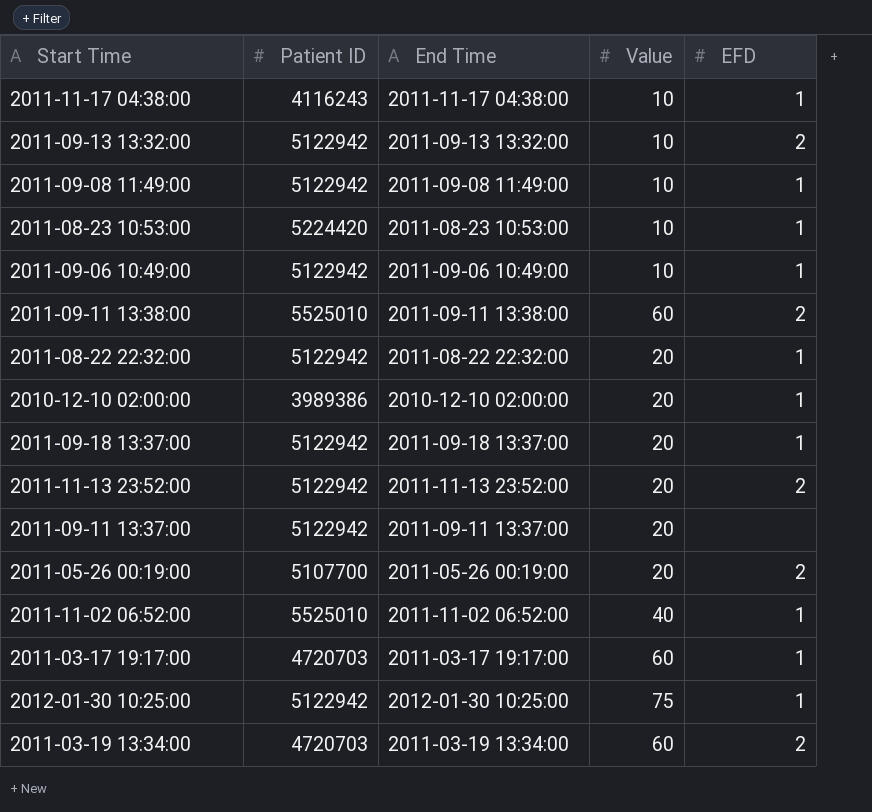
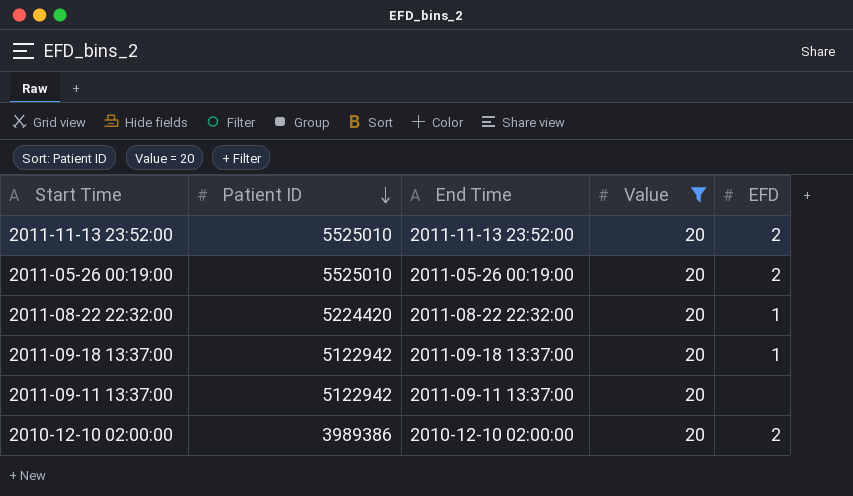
filter: none -> Value = 20
row order: none -> Patient ID descending
2011-11-13 23:52:00 | Patient ID: 5122942 -> 5525010
2011-05-26 00:19:00 | Patient ID: 5107700 -> 5525010
2011-08-22 22:32:00 | Patient ID: 5122942 -> 5224420
2010-12-10 02:00:00 | EFD: 1 -> 2

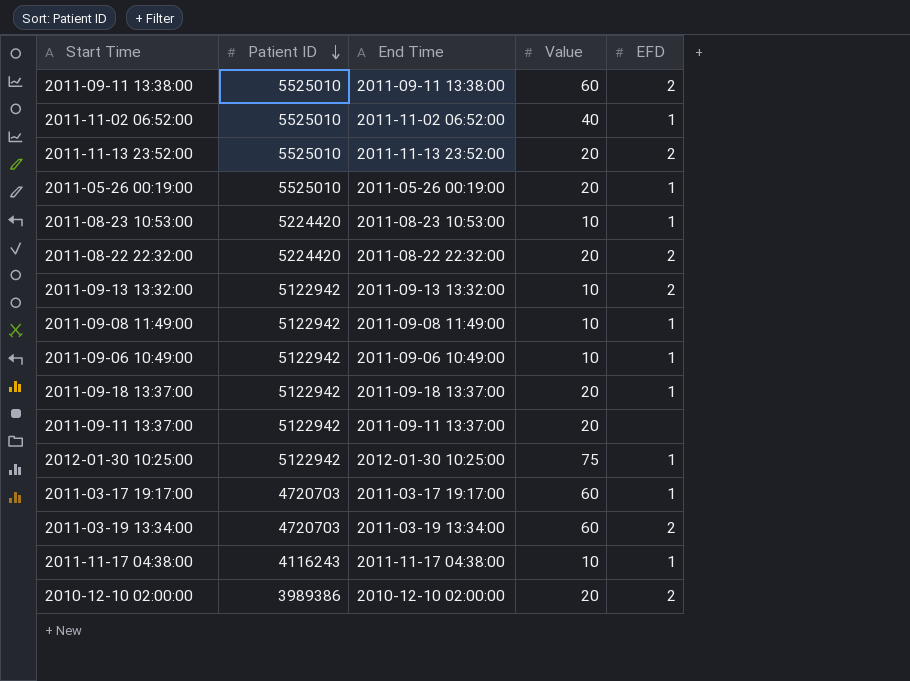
filter: Value = 20 -> none
2011-05-26 00:19:00 | EFD: 2 -> 1
2011-08-22 22:32:00 | EFD: 1 -> 2

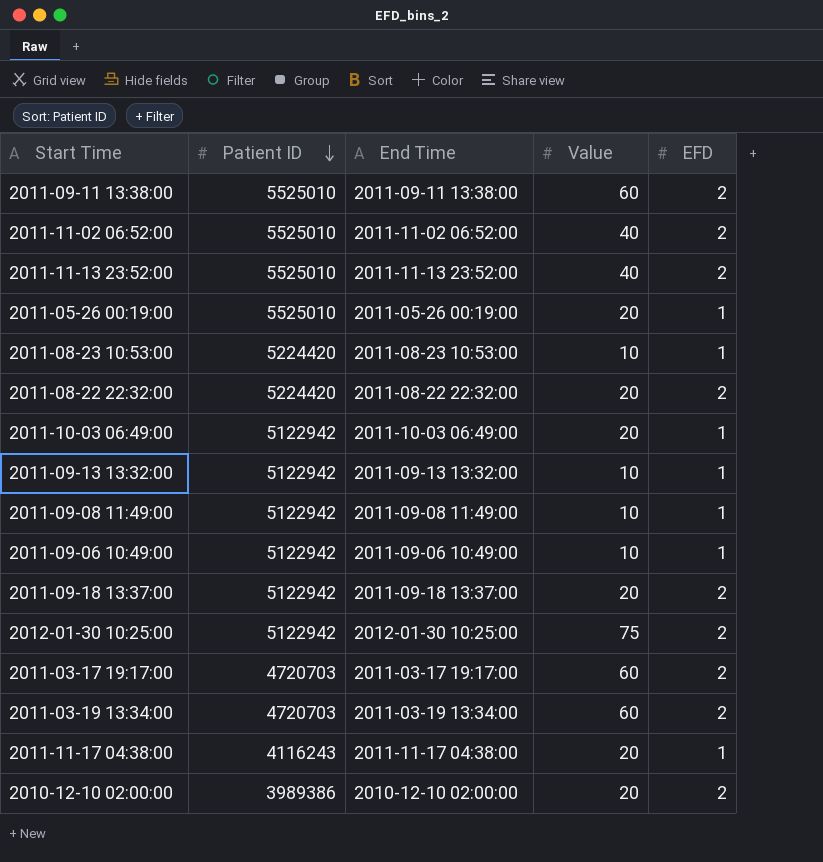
row 2011-09-11 13:37:00: 5122942 | 2011-09-11 13:37:00 | 20 | none -> none
2011-11-02 06:52:00 | EFD: 1 -> 2
2011-11-13 23:52:00 | Value: 20 -> 40
row 2011-10-03 06:49:00: none -> 5122942 | 2011-10-03 06:49:00 | 20 | 1
2011-09-13 13:32:00 | EFD: 2 -> 1
2011-09-18 13:37:00 | EFD: 1 -> 2
2012-01-30 10:25:00 | EFD: 1 -> 2
2011-03-17 19:17:00 | EFD: 1 -> 2
2011-11-17 04:38:00 | Value: 10 -> 20

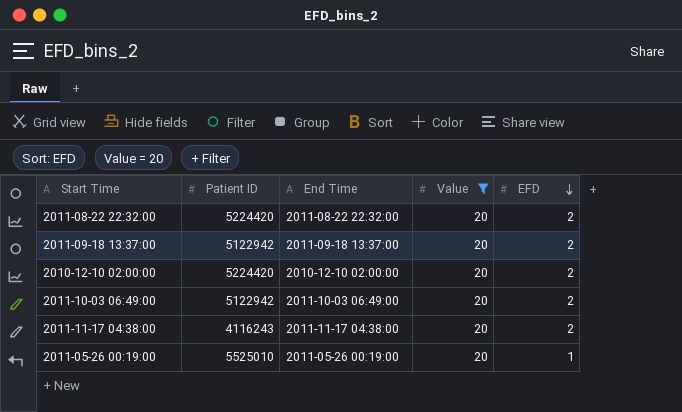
filter: none -> Value = 20
row order: Patient ID descending -> EFD descending
2010-12-10 02:00:00 | Patient ID: 3989386 -> 5224420
2011-10-03 06:49:00 | EFD: 1 -> 2
2011-11-17 04:38:00 | EFD: 1 -> 2

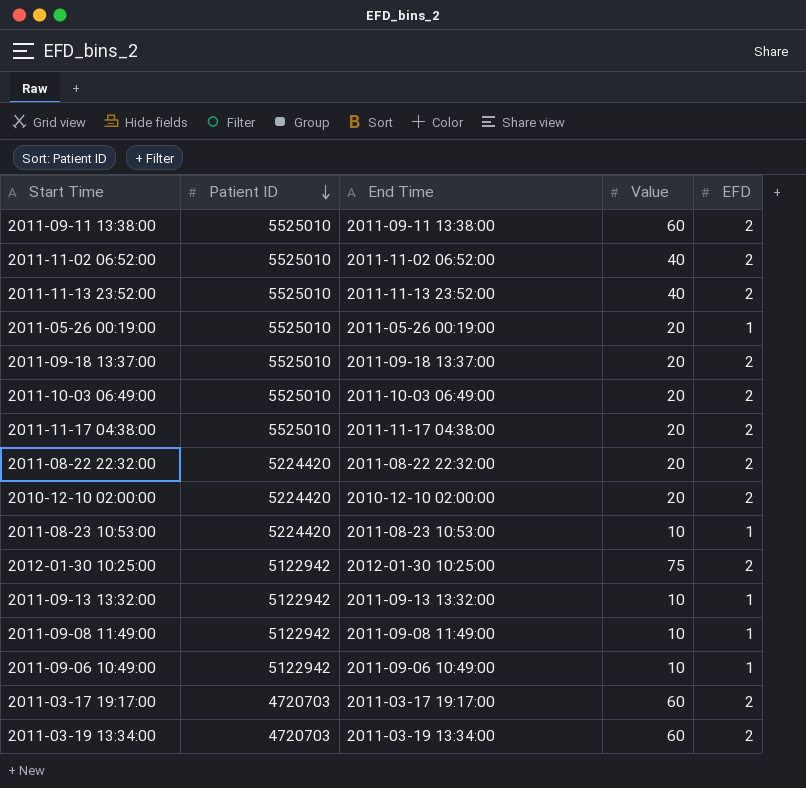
filter: Value = 20 -> none
row order: EFD descending -> Patient ID descending
2011-09-18 13:37:00 | Patient ID: 5122942 -> 5525010
2011-10-03 06:49:00 | Patient ID: 5122942 -> 5525010
2011-11-17 04:38:00 | Patient ID: 4116243 -> 5525010

